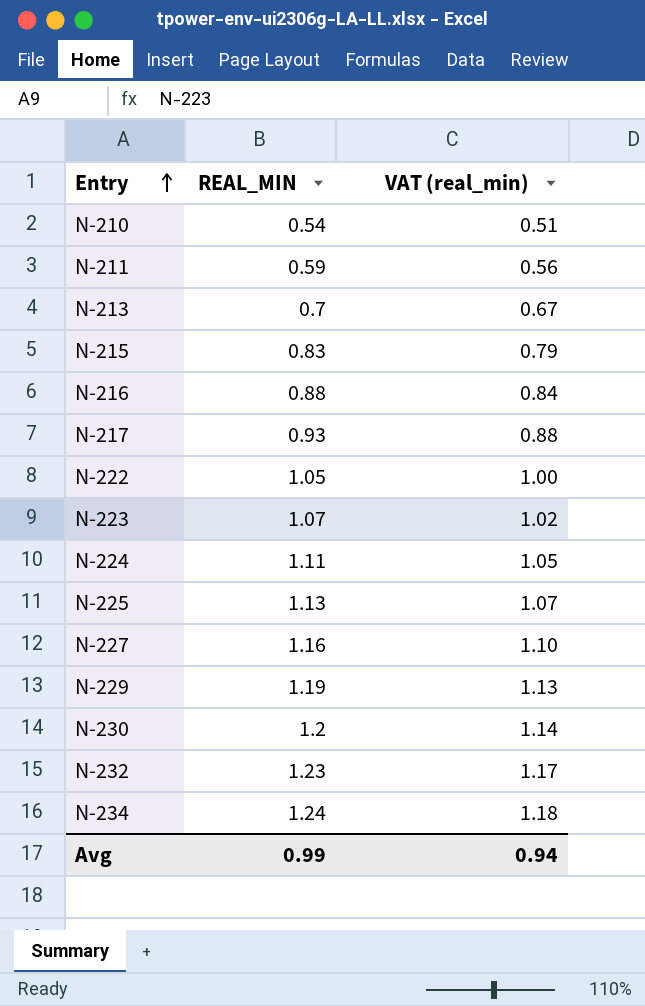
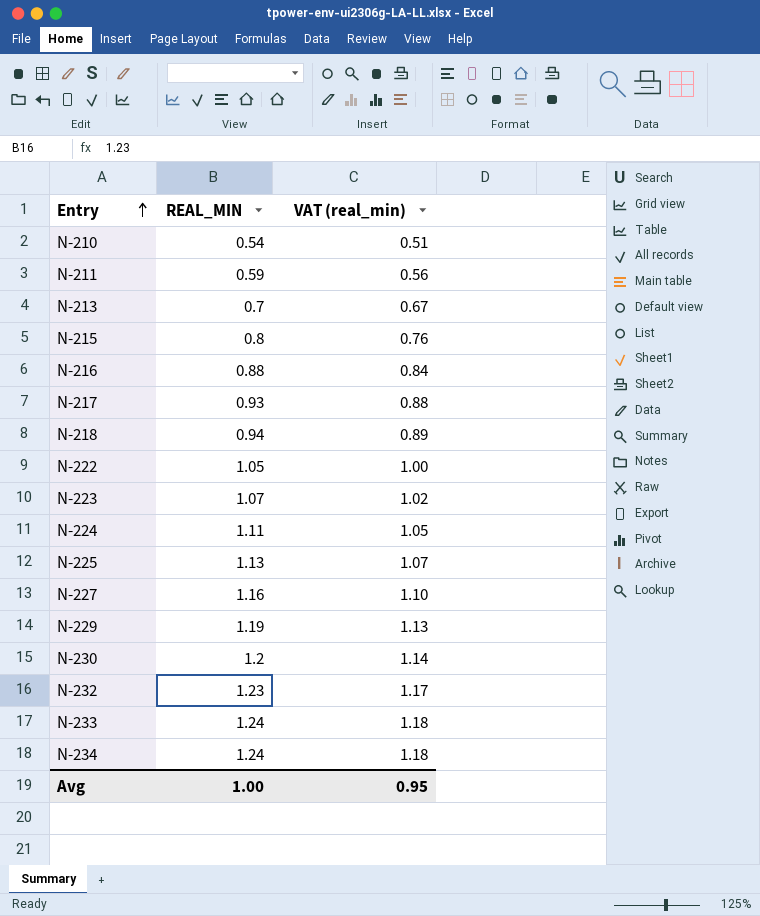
N-215 | REAL_MIN: 0.83 -> 0.8
N-215 | VAT (real_min): 0.79 -> 0.76
row N-218: none -> 0.94 | 0.89
row N-233: none -> 1.24 | 1.18
Avg | REAL_MIN: 0.99 -> 1.00
Avg | VAT (real_min): 0.94 -> 0.95

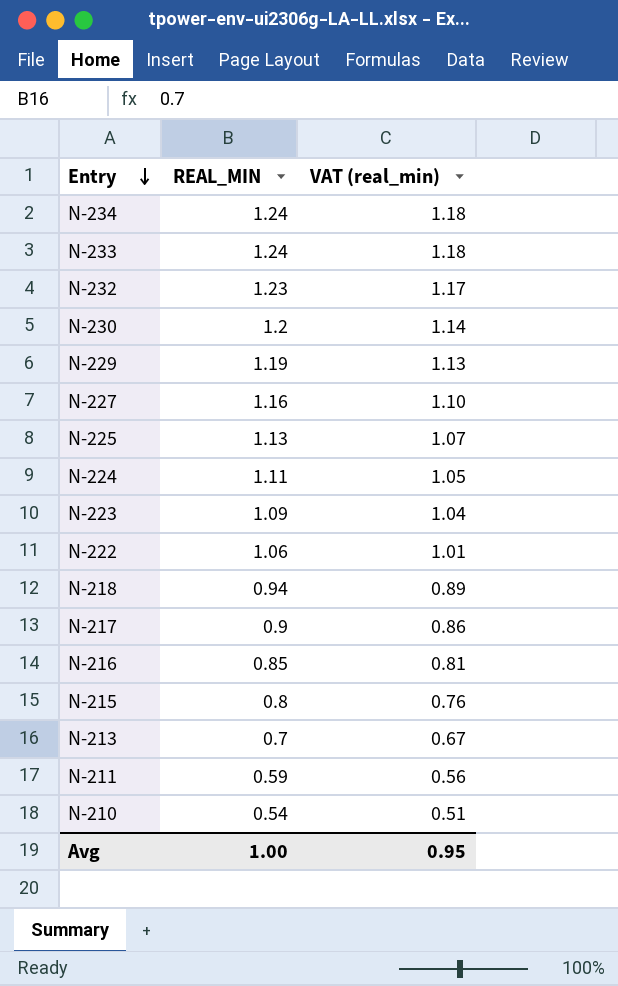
row order: Entry ascending -> Entry descending
N-223 | REAL_MIN: 1.07 -> 1.09
N-223 | VAT (real_min): 1.02 -> 1.04
N-222 | REAL_MIN: 1.05 -> 1.06
N-222 | VAT (real_min): 1.00 -> 1.01
N-217 | REAL_MIN: 0.93 -> 0.9
N-217 | VAT (real_min): 0.88 -> 0.86
N-216 | REAL_MIN: 0.88 -> 0.85
N-216 | VAT (real_min): 0.84 -> 0.81

